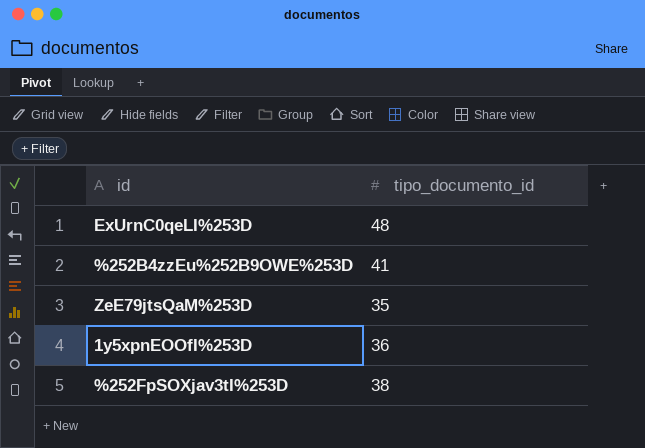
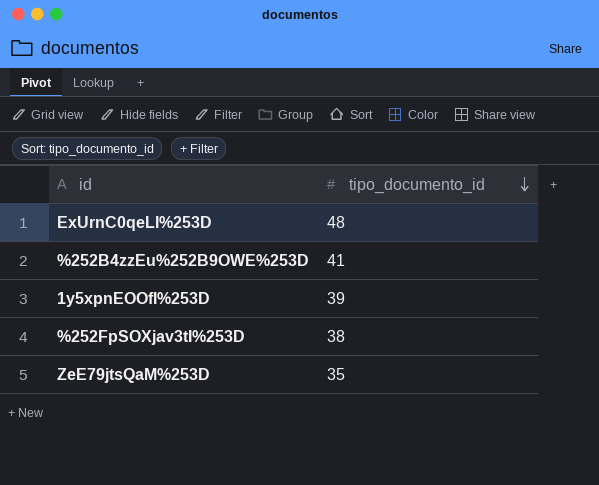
row order: none -> tipo_documento_id descending
1y5xpnEOOfI%253D | tipo_documento_id: 36 -> 39

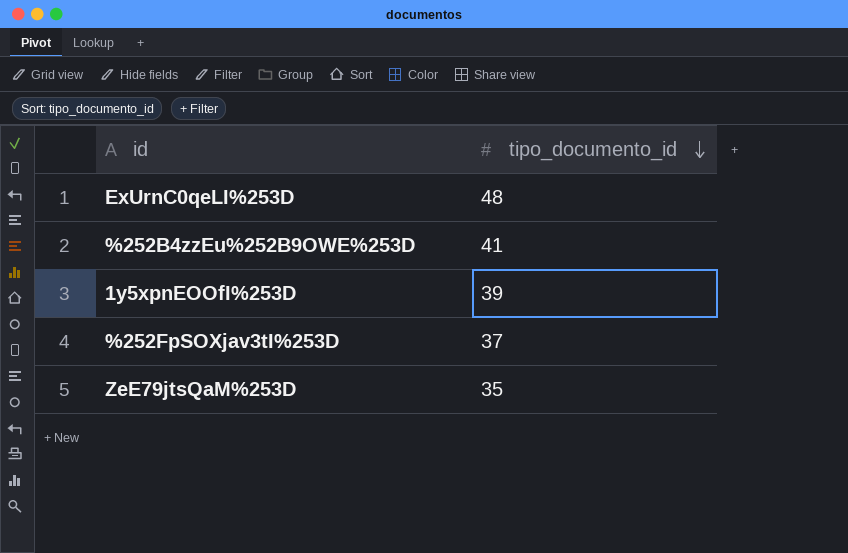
%252FpSOXjav3tI%253D | tipo_documento_id: 38 -> 37

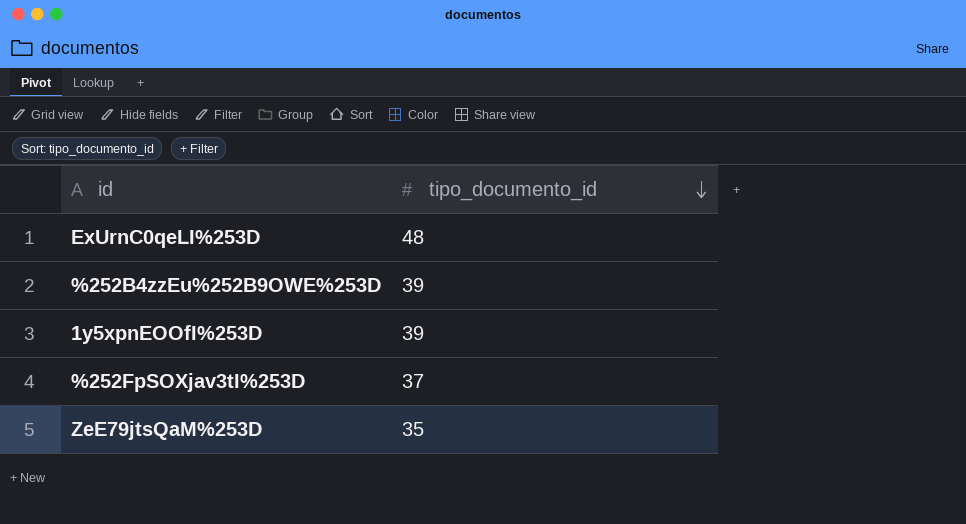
%252B4zzEu%252B9OWE%253D | tipo_documento_id: 41 -> 39

